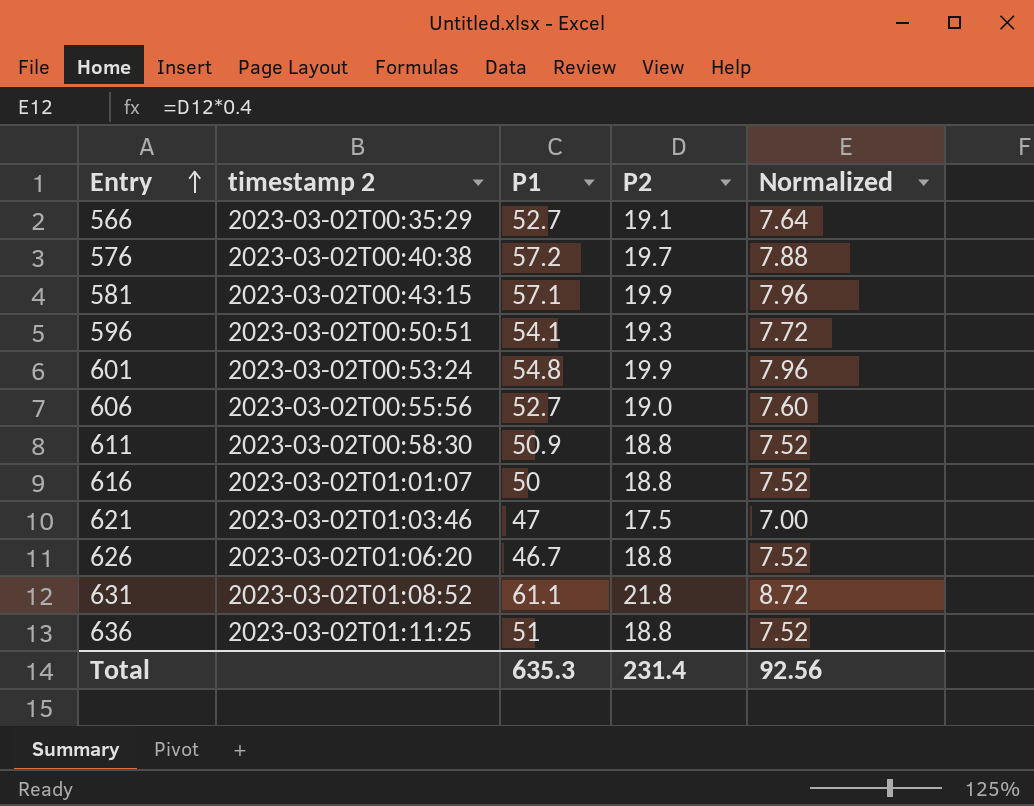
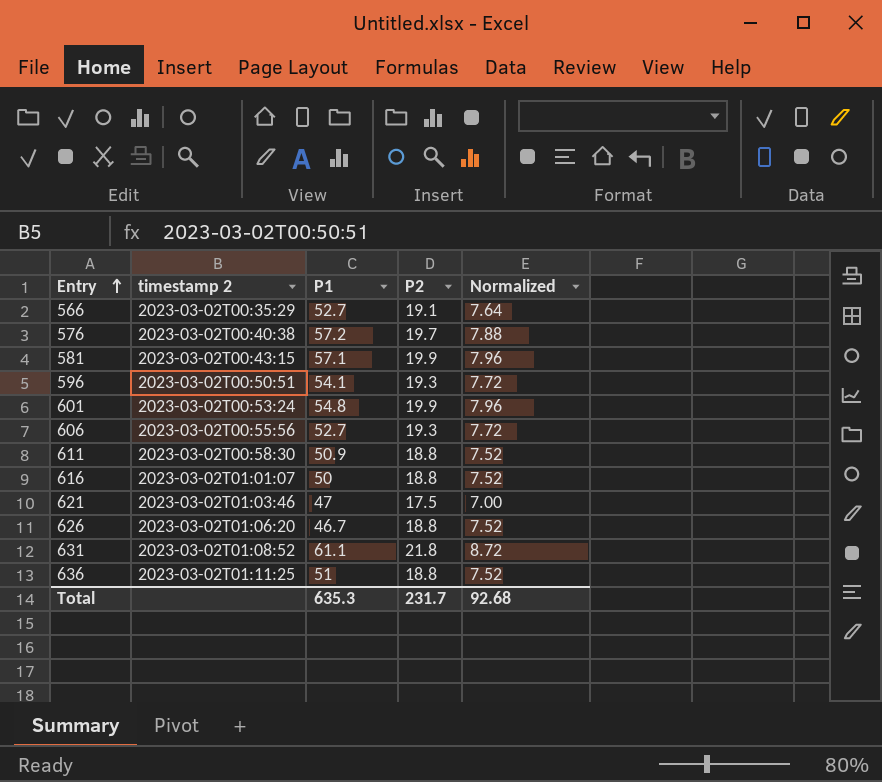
606 | P2: 19.0 -> 19.3
606 | Normalized: 7.60 -> 7.72
Total | P2: 231.4 -> 231.7
Total | Normalized: 92.56 -> 92.68

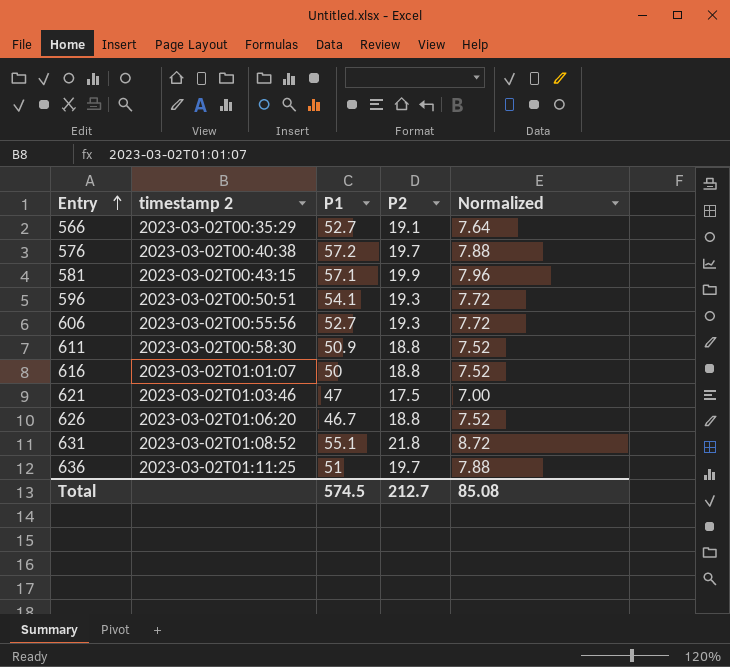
row 601: 2023-03-02T00:53:24 | 54.8 | 19.9 | 7.96 -> none
631 | P1: 61.1 -> 55.1
636 | P2: 18.8 -> 19.7
636 | Normalized: 7.52 -> 7.88
Total | P1: 635.3 -> 574.5
Total | P2: 231.7 -> 212.7
Total | Normalized: 92.68 -> 85.08

